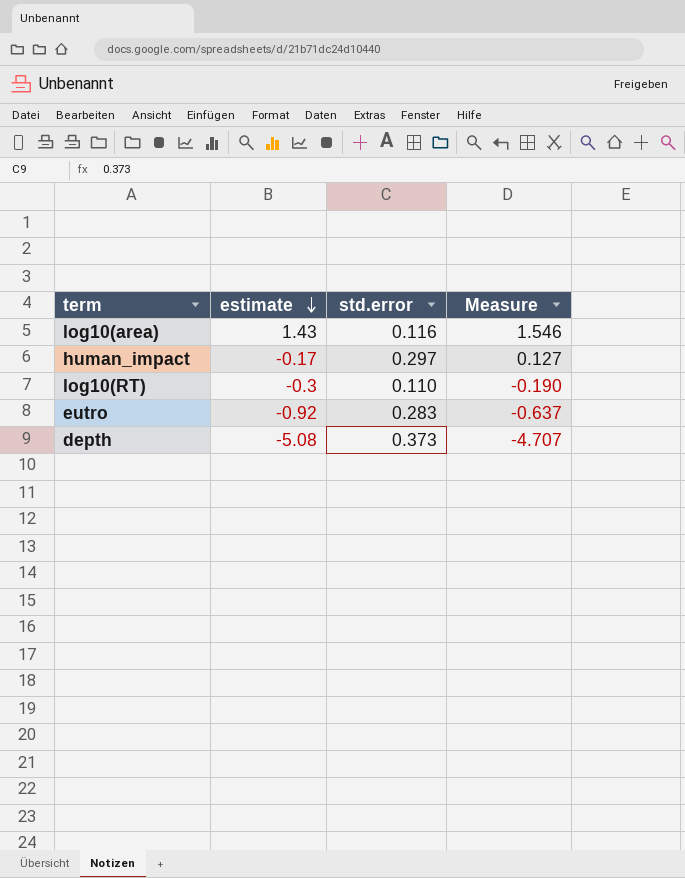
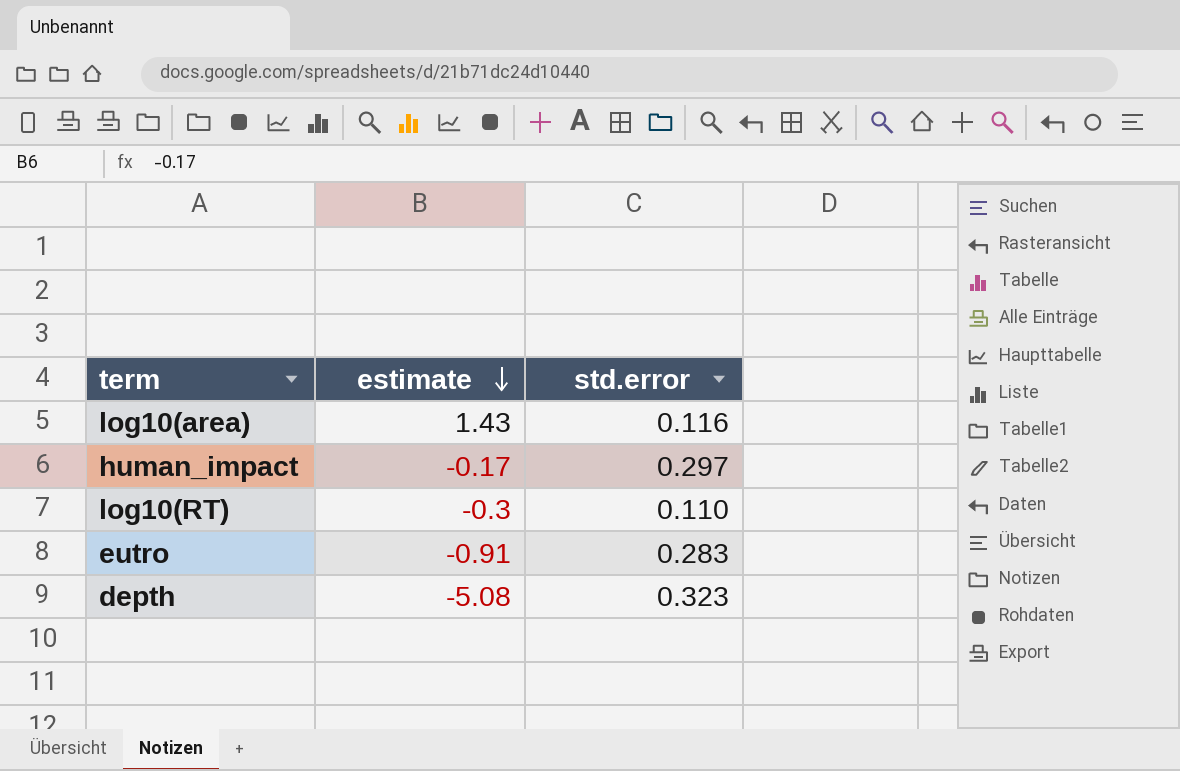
column Measure | formula: [estimate] + [std.error] -> none
eutro | estimate: -0.92 -> -0.91
depth | std.error: 0.373 -> 0.323

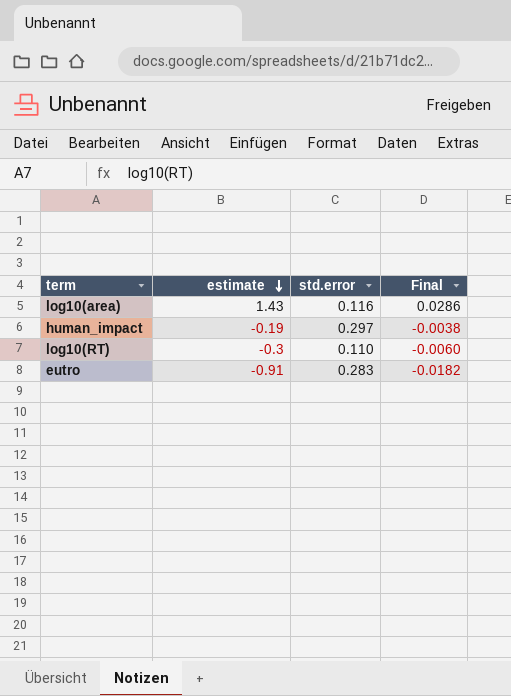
column Final | formula: none -> [estimate] * 0.02
row depth: -5.08 | 0.323 -> none
human_impact | estimate: -0.17 -> -0.19

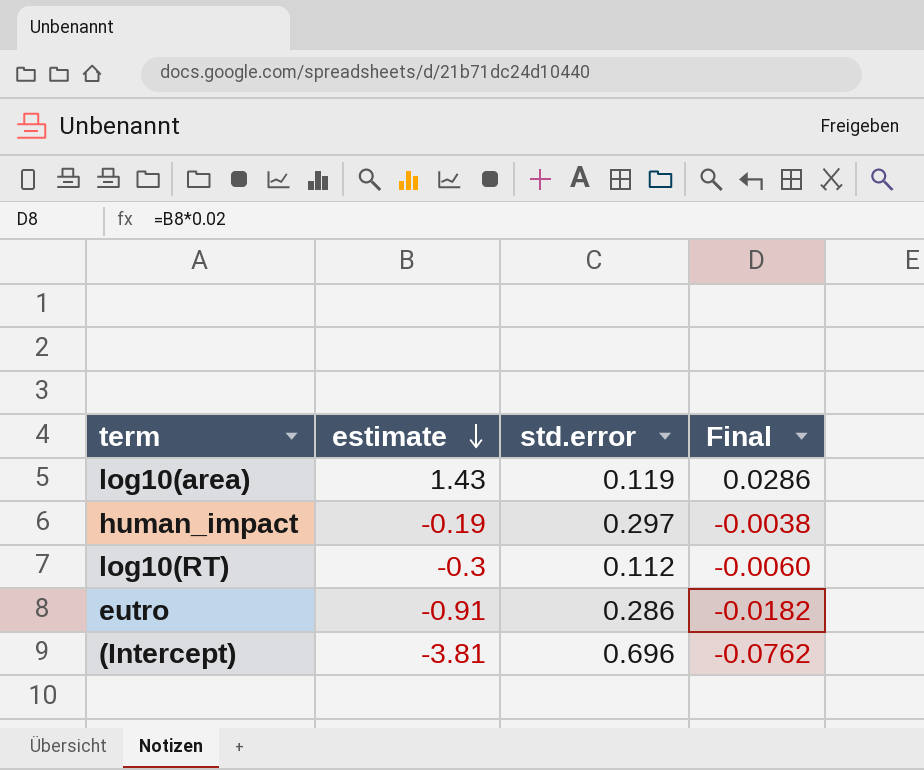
log10(area) | std.error: 0.116 -> 0.119
log10(RT) | std.error: 0.110 -> 0.112
eutro | std.error: 0.283 -> 0.286
row (Intercept): none -> -3.81 | 0.696 | -0.0762

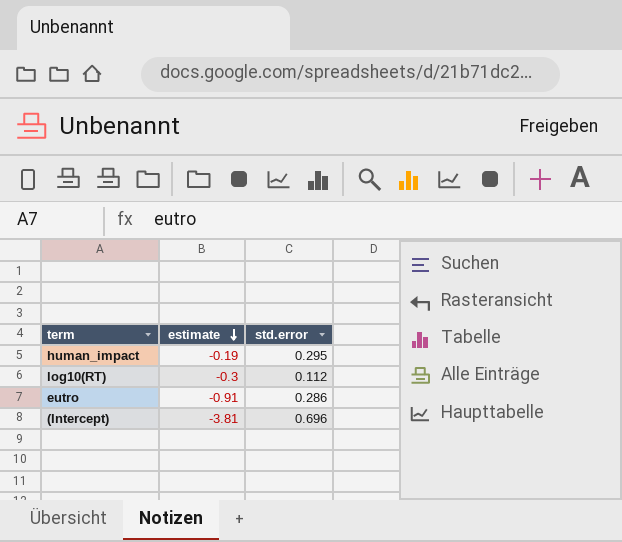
column Final | formula: [estimate] * 0.02 -> none
row log10(area): 1.43 | 0.119 | 0.0286 -> none
human_impact | std.error: 0.297 -> 0.295

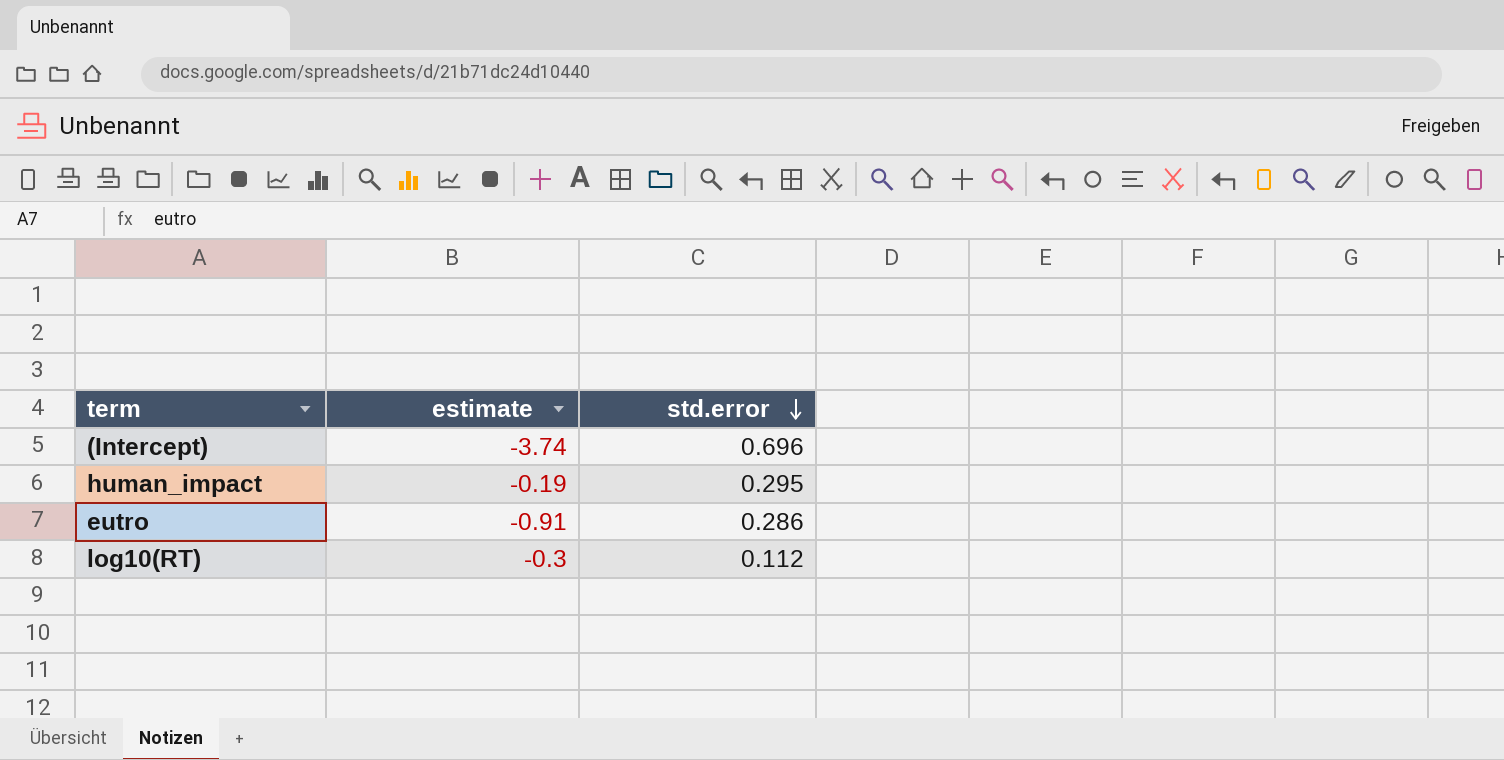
row order: estimate descending -> std.error descending
(Intercept) | estimate: -3.81 -> -3.74

